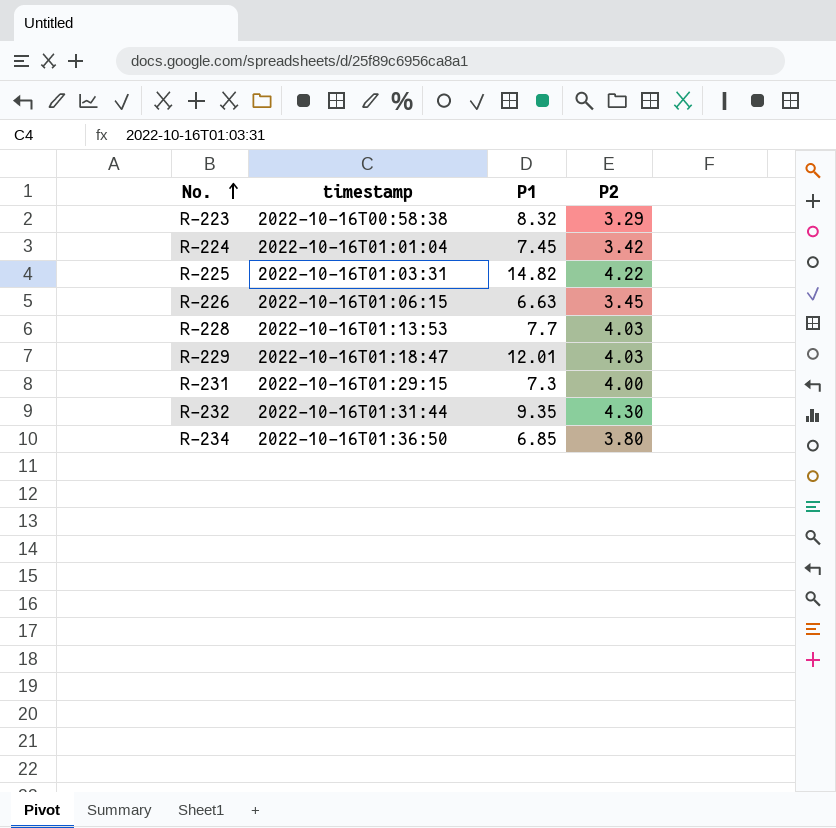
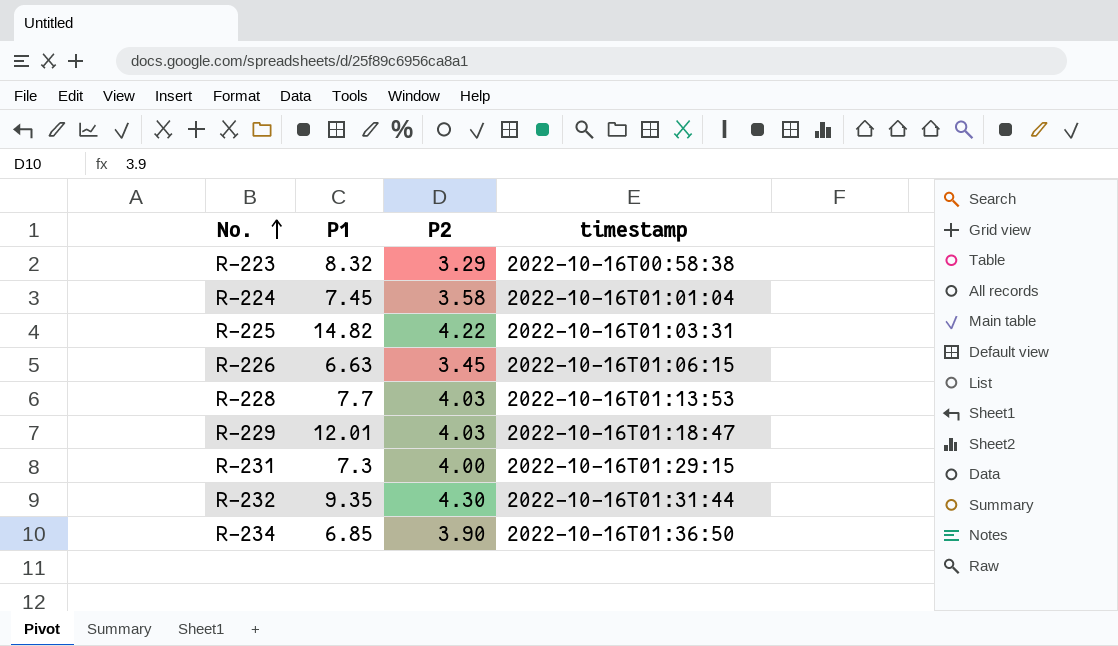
column timestamp | position: 2 -> 4
R-224 | P2: 3.42 -> 3.58
R-234 | P2: 3.80 -> 3.90

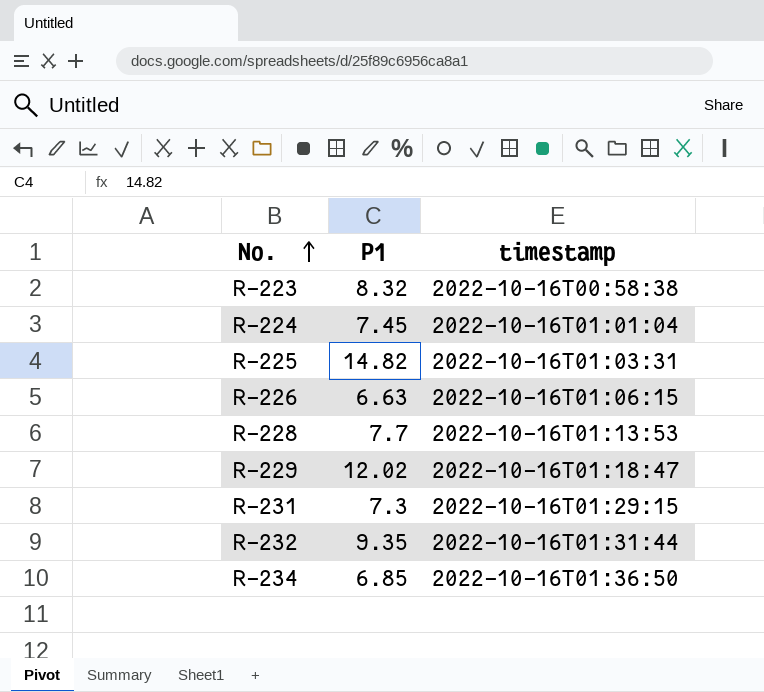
column P2 | position: 3 -> none
R-229 | P1: 12.01 -> 12.02

